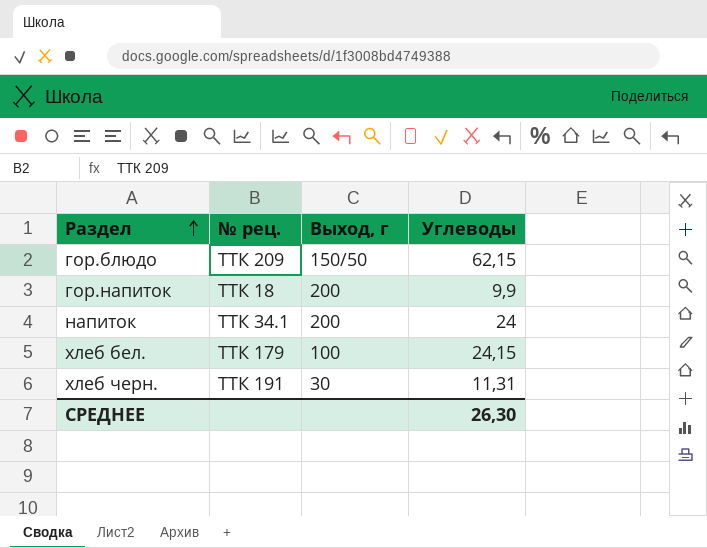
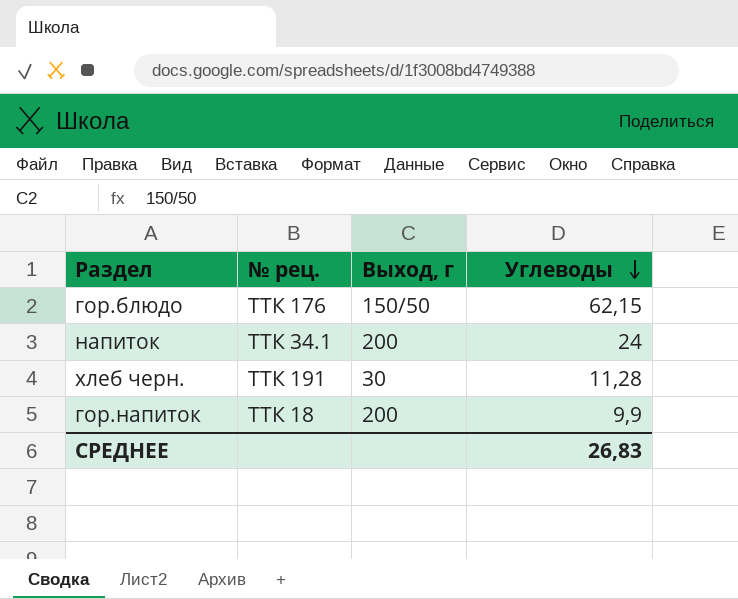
row order: Раздел ascending -> Углеводы descending
row хлеб бел.: ТТК 179 | 100 | 24,15 -> none
гор.блюдо | № рец.: ТТК 209 -> ТТК 176
хлеб черн. | Углеводы: 11,31 -> 11,28
СРЕДНЕЕ | Углеводы: 26,30 -> 26,83

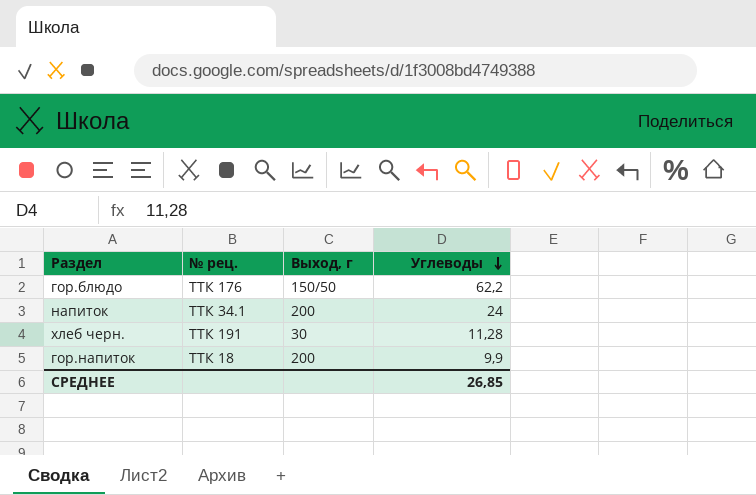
гор.блюдо | Углеводы: 62,15 -> 62,2
СРЕДНЕЕ | Углеводы: 26,83 -> 26,85

